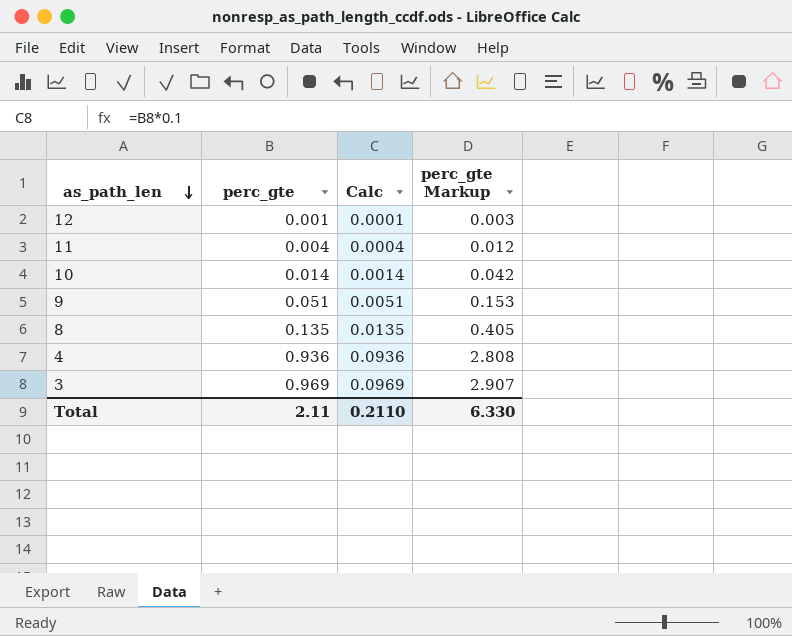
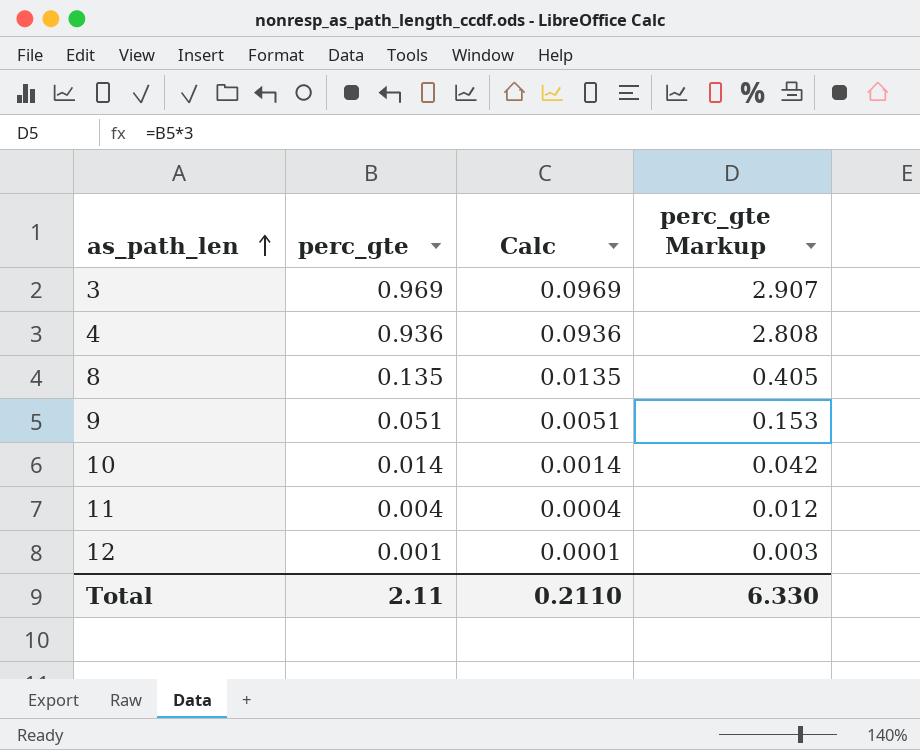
row order: as_path_len descending -> as_path_len ascending

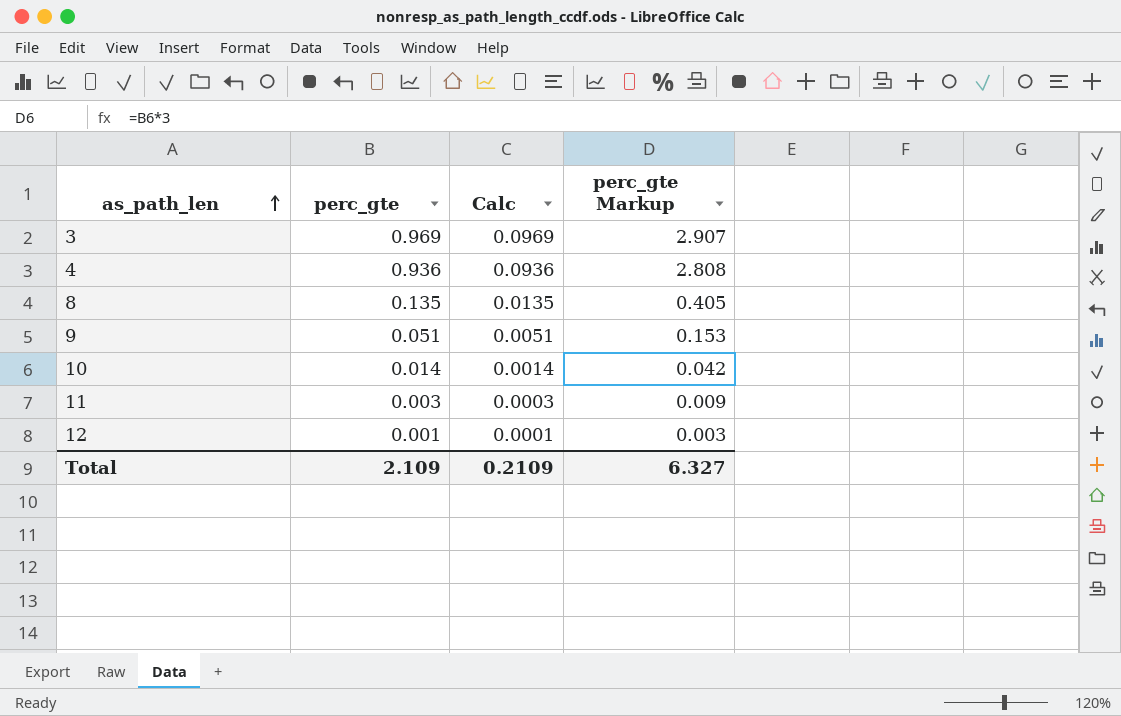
11 | perc_gte: 0.004 -> 0.003
11 | Calc: 0.0004 -> 0.0003
11 | perc_gte Markup: 0.012 -> 0.009
Total | perc_gte: 2.11 -> 2.109
Total | Calc: 0.2110 -> 0.2109
Total | perc_gte Markup: 6.330 -> 6.327

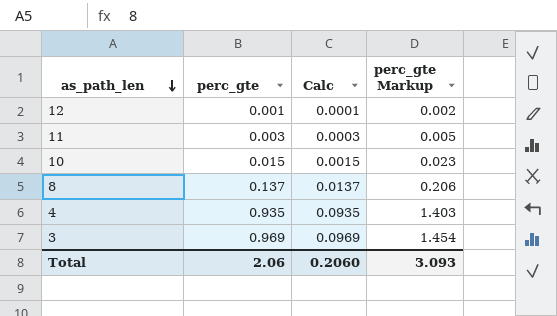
row order: as_path_len ascending -> as_path_len descending
column perc_gte Markup | formula: [perc_gte] * 3 -> [perc_gte] * 1.5
row 9: 0.051 | 0.0051 | 0.153 -> none
10 | perc_gte: 0.014 -> 0.015
10 | Calc: 0.0014 -> 0.0015
8 | perc_gte: 0.135 -> 0.137
8 | Calc: 0.0135 -> 0.0137
4 | perc_gte: 0.936 -> 0.935
4 | Calc: 0.0936 -> 0.0935
Total | perc_gte: 2.109 -> 2.06
Total | Calc: 0.2109 -> 0.2060
Total | perc_gte Markup: 6.327 -> 3.093

